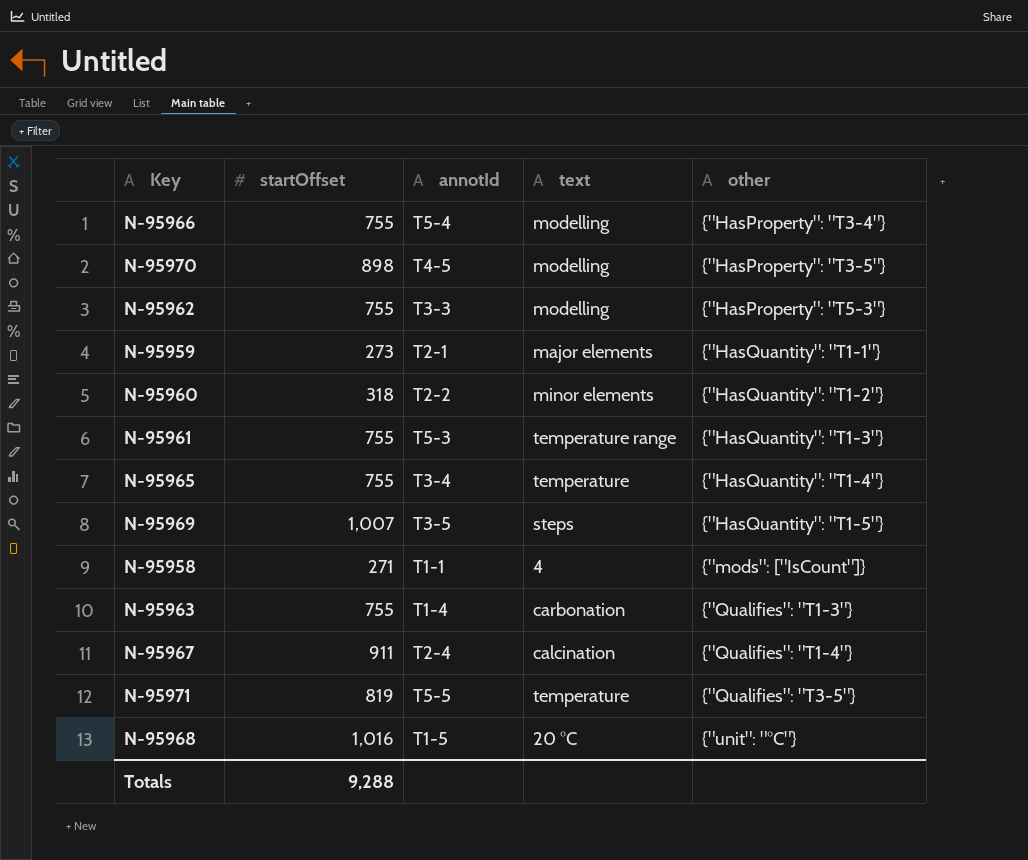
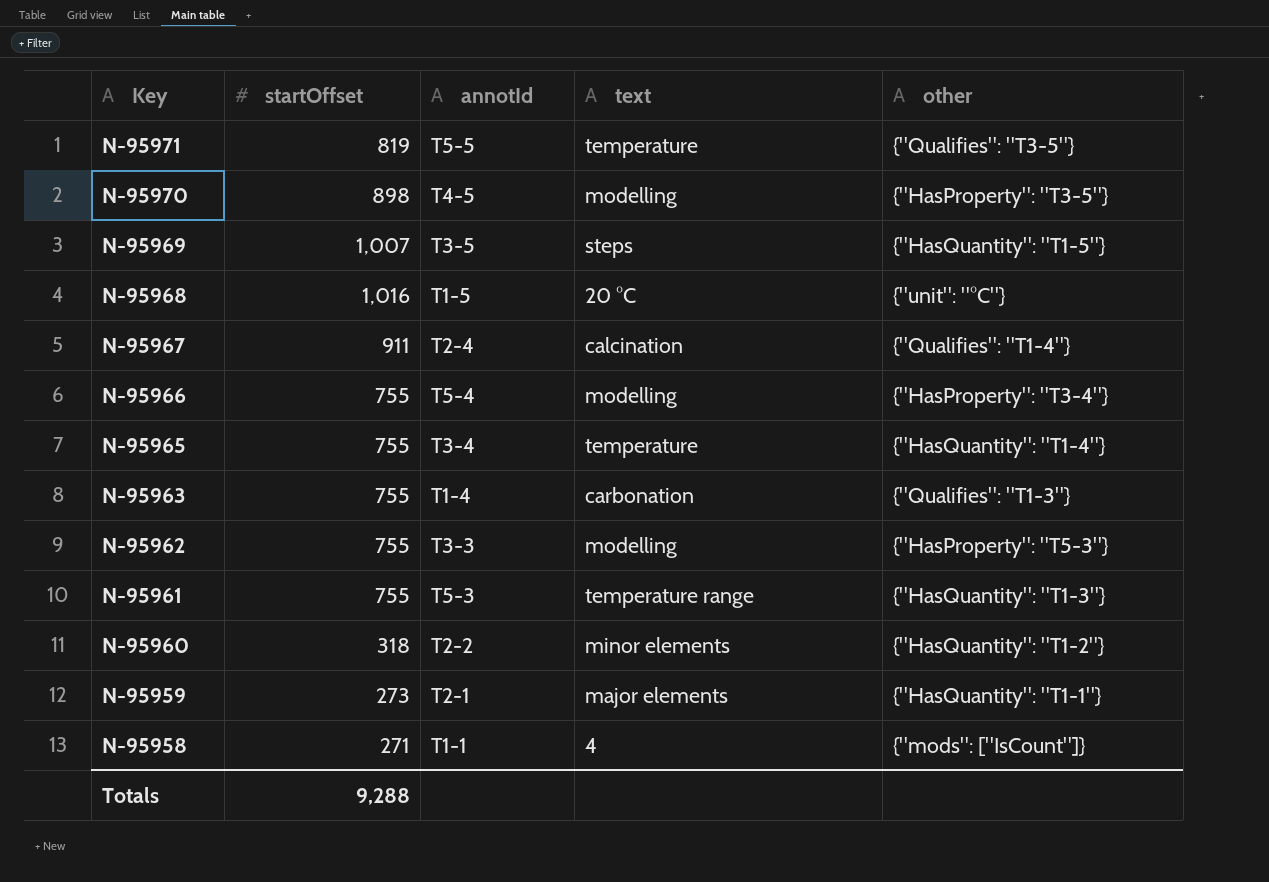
row order: other ascending -> Key descending

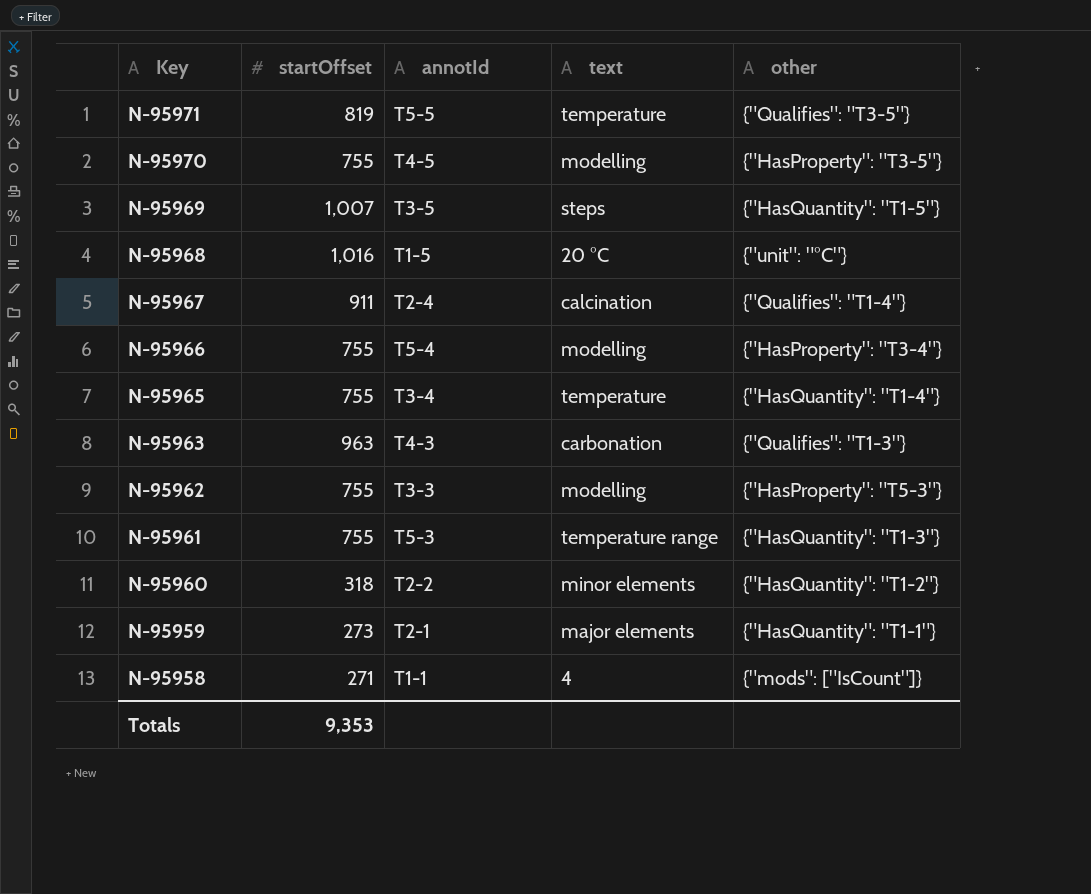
N-95970 | startOffset: 898 -> 755
N-95963 | startOffset: 755 -> 963
N-95963 | annotId: T1-4 -> T4-3
Totals | startOffset: 9,288 -> 9,353

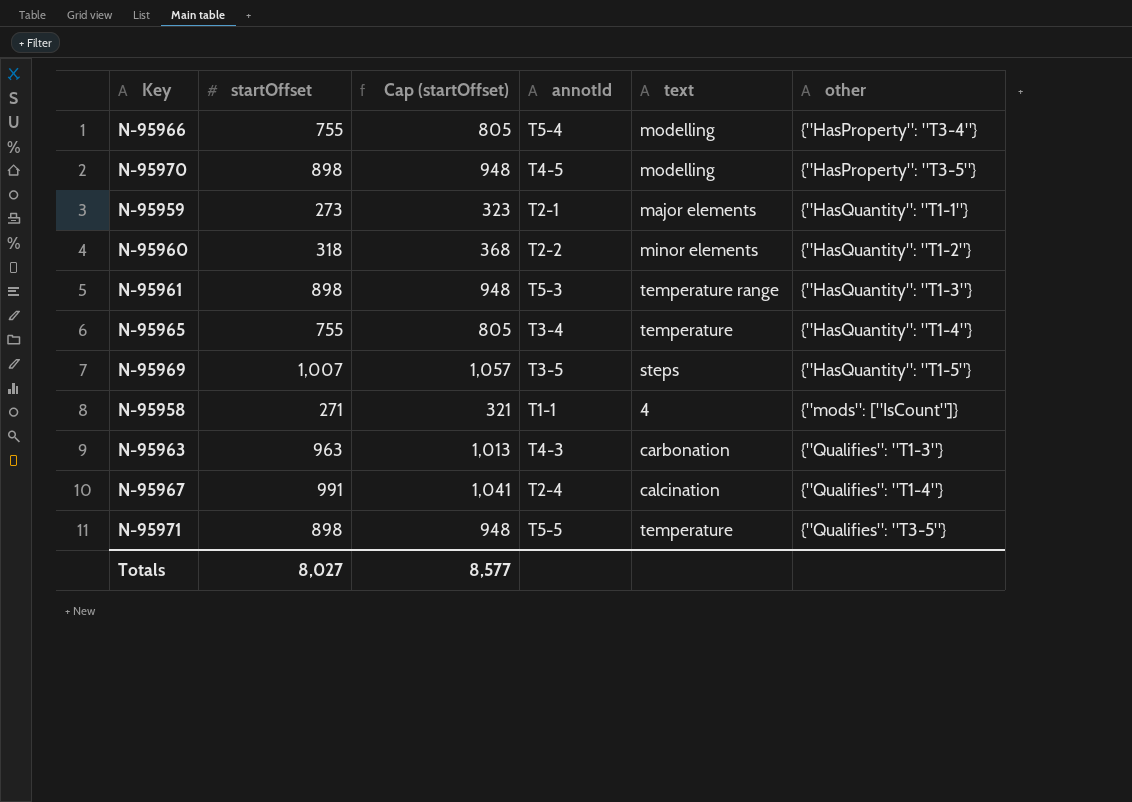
row order: Key descending -> other ascending
column Cap (startOffset) | formula: none -> [startOffset] + 50
row N-95968: 1,016 | T1-5 | 20 °C | {"unit": "°C"} -> none
row N-95962: 755 | T3-3 | modelling | {"HasProperty": "T5-3"} -> none
N-95970 | startOffset: 755 -> 898
N-95961 | startOffset: 755 -> 898
N-95967 | startOffset: 911 -> 991
N-95971 | startOffset: 819 -> 898
Totals | startOffset: 9,353 -> 8,027

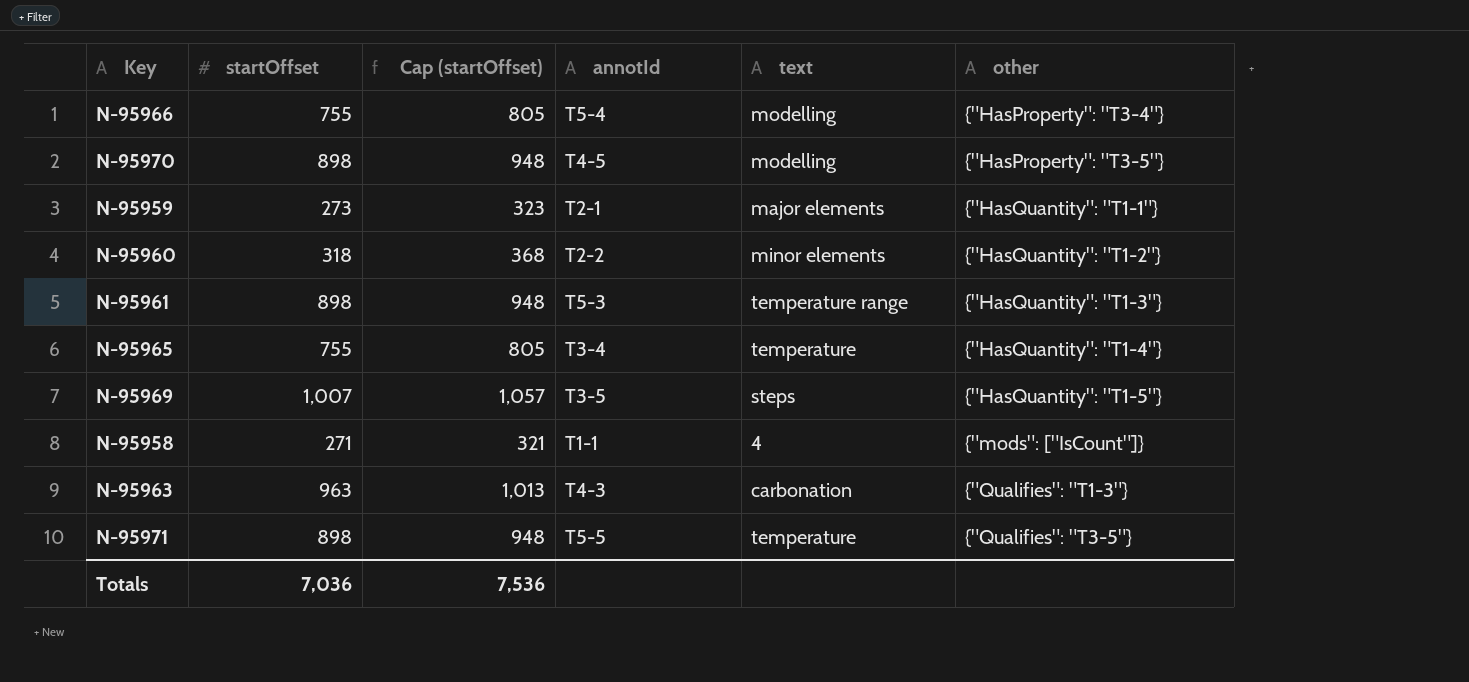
row N-95967: 991 | 1,041 | T2-4 | calcination | {"Qualifies": "T1-4"} -> none
Totals | startOffset: 8,027 -> 7,036
Totals | Cap (startOffset): 8,577 -> 7,536

